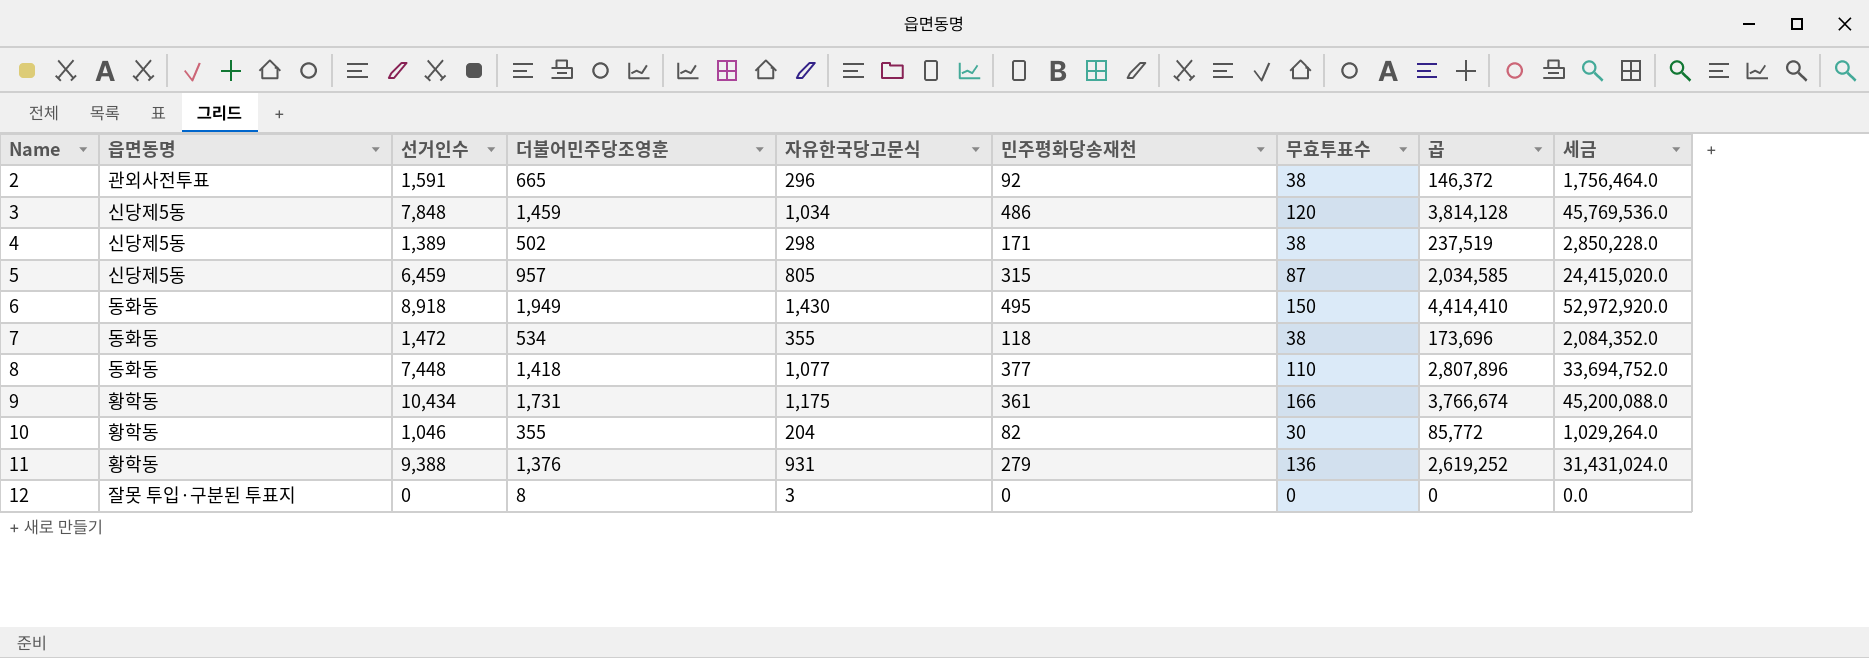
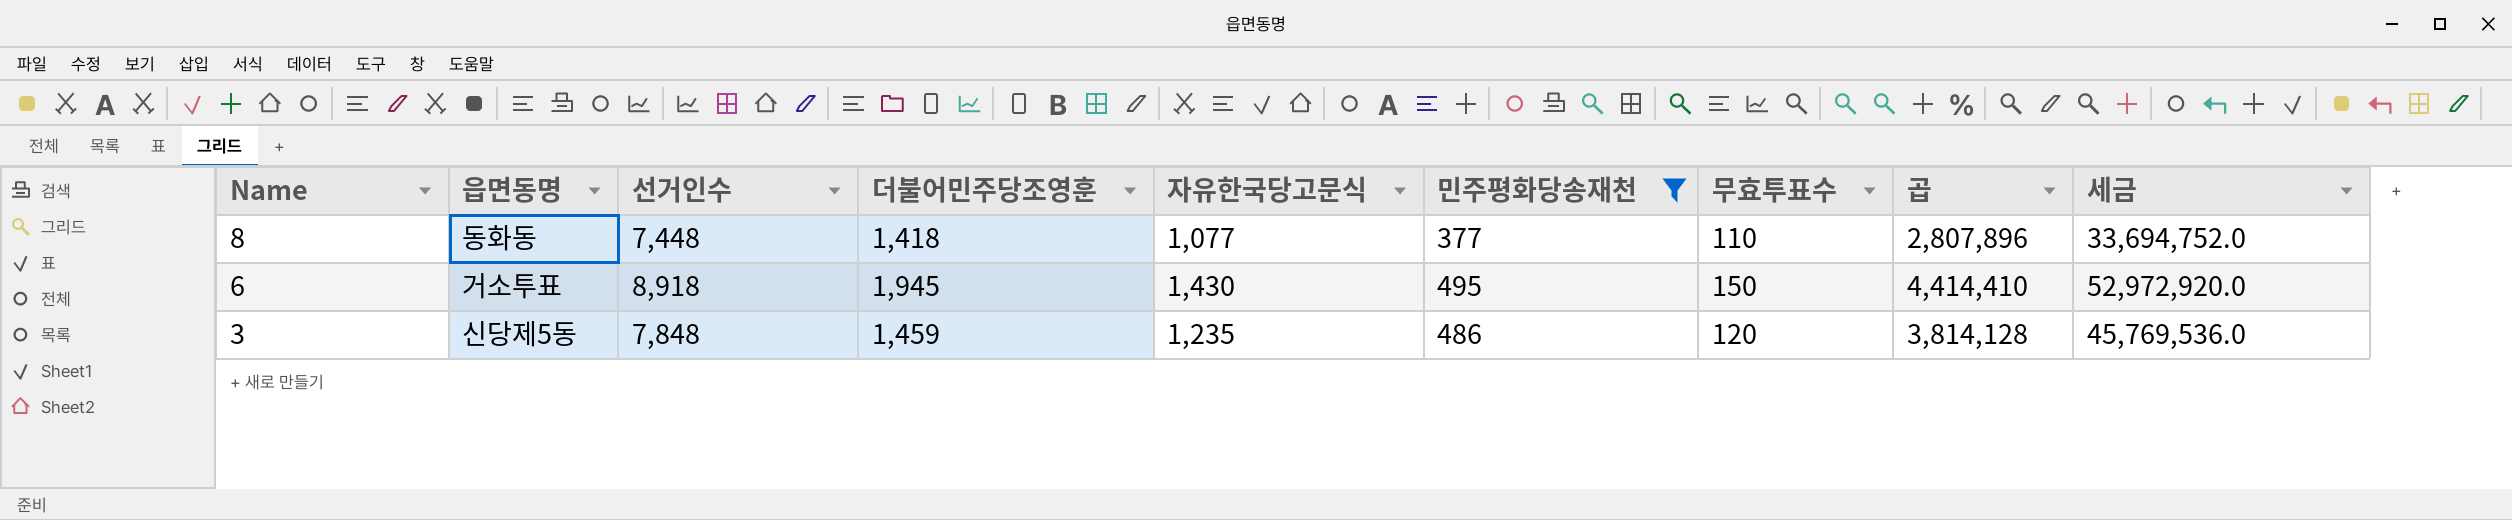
filter: none -> 민주평화당송재천 >= 377
row order: Name ascending -> Name descending
6 | 읍면동명: 동화동 -> 거소투표
6 | 더불어민주당조영훈: 1,949 -> 1,945
3 | 자유한국당고문식: 1,034 -> 1,235

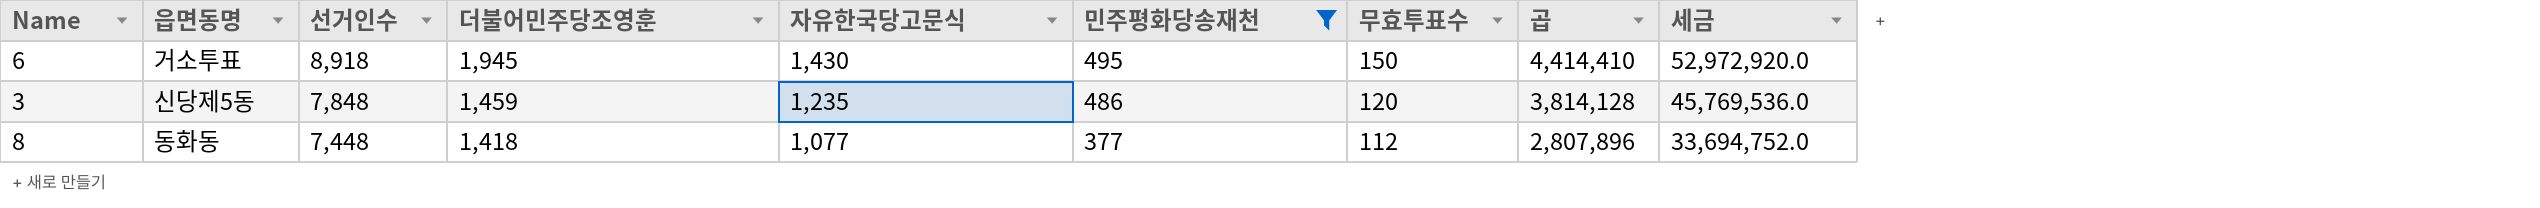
row order: Name descending -> 선거인수 descending
8 | 무효투표수: 110 -> 112

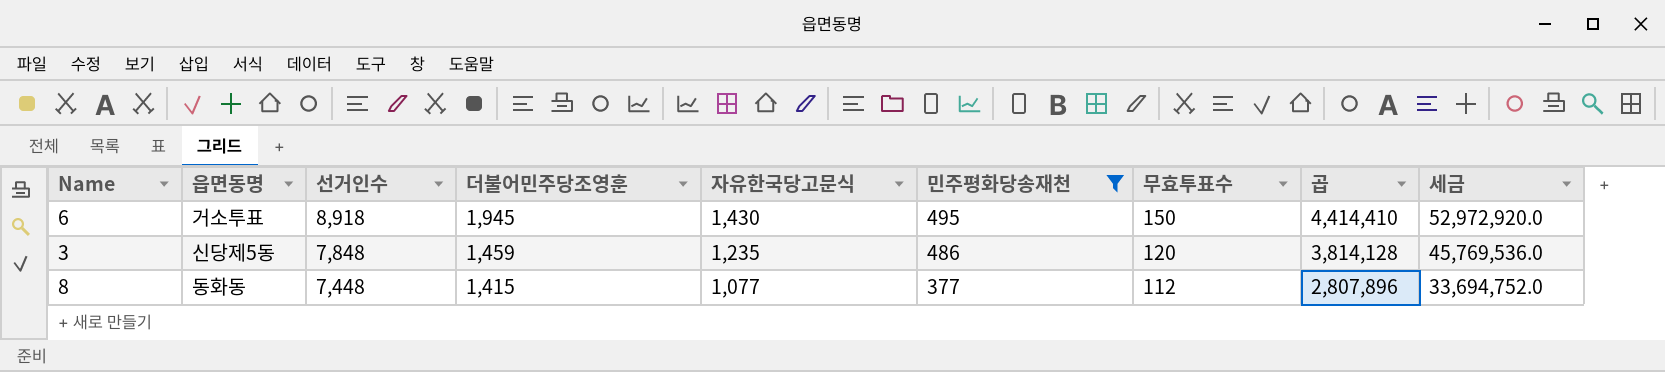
8 | 더불어민주당조영훈: 1,418 -> 1,415

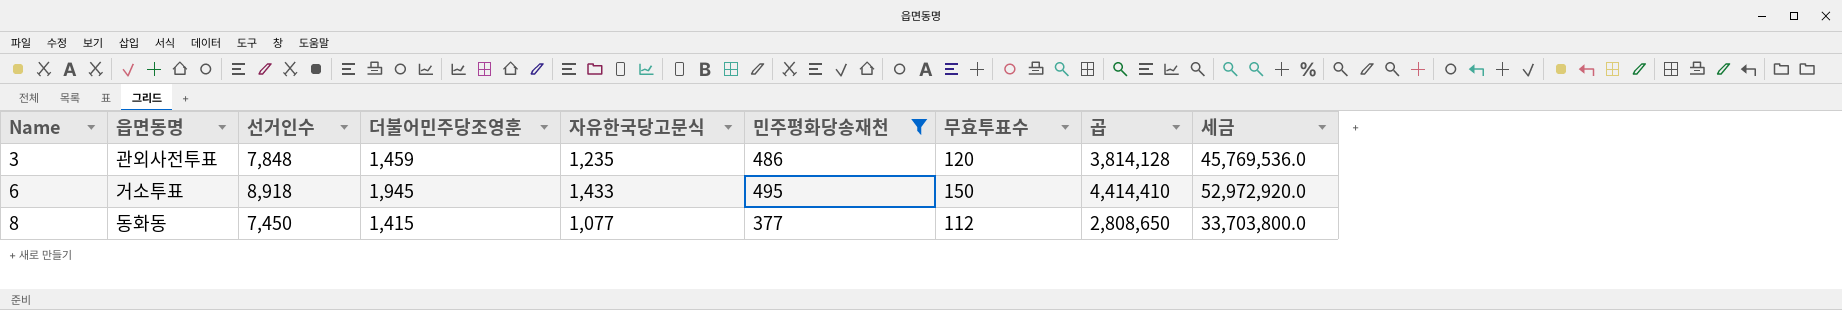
row order: 선거인수 descending -> Name ascending
3 | 읍면동명: 신당제5동 -> 관외사전투표
6 | 자유한국당고문식: 1,430 -> 1,433
8 | 선거인수: 7,448 -> 7,450
8 | 곱: 2,807,896 -> 2,808,650
8 | 세금: 33,694,752.0 -> 33,703,800.0

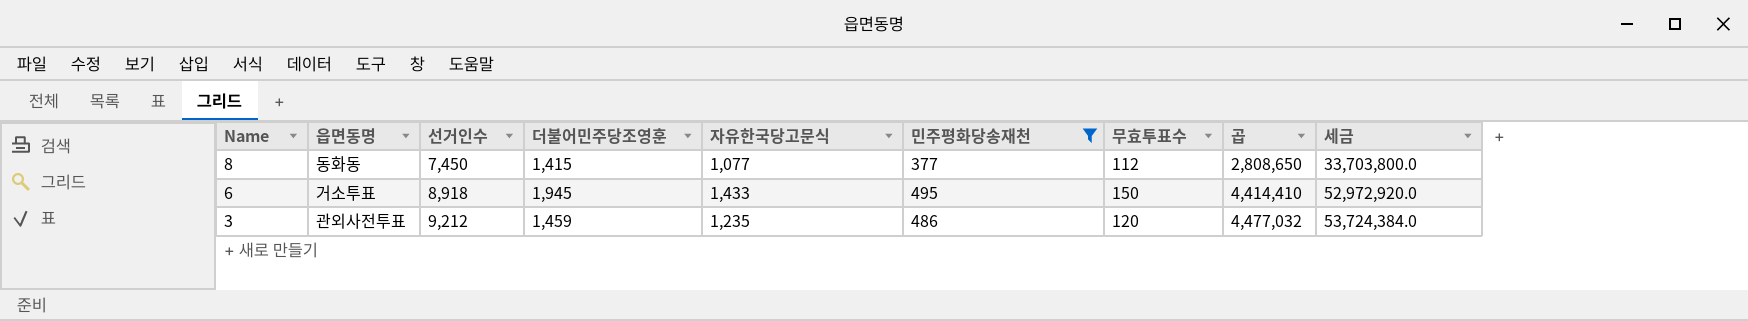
row order: Name ascending -> Name descending
3 | 선거인수: 7,848 -> 9,212
3 | 곱: 3,814,128 -> 4,477,032
3 | 세금: 45,769,536.0 -> 53,724,384.0

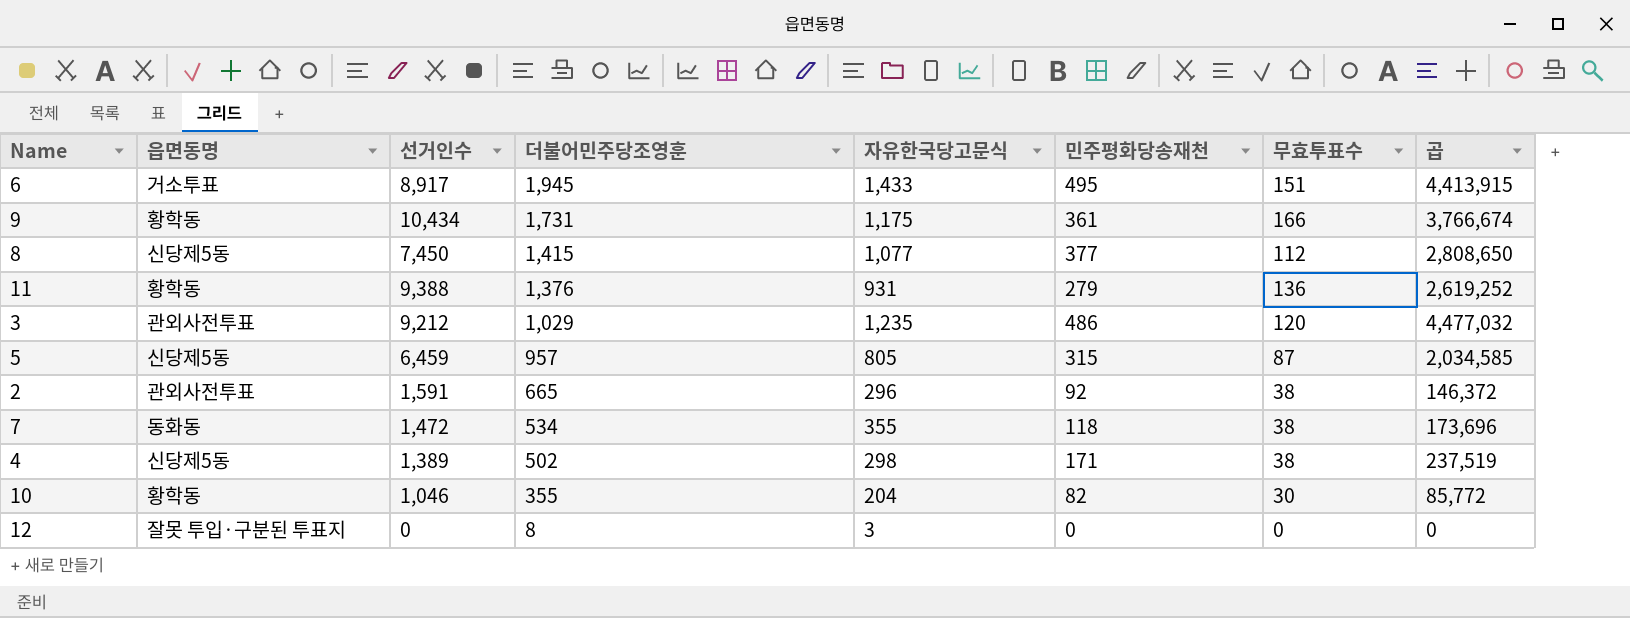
filter: 민주평화당송재천 >= 377 -> none
row order: Name descending -> 더불어민주당조영훈 descending
column 세금 | formula: [곱] * 12 -> none
6 | 선거인수: 8,918 -> 8,917
6 | 무효투표수: 150 -> 151
6 | 곱: 4,414,410 -> 4,413,915
8 | 읍면동명: 동화동 -> 신당제5동
3 | 더불어민주당조영훈: 1,459 -> 1,029

